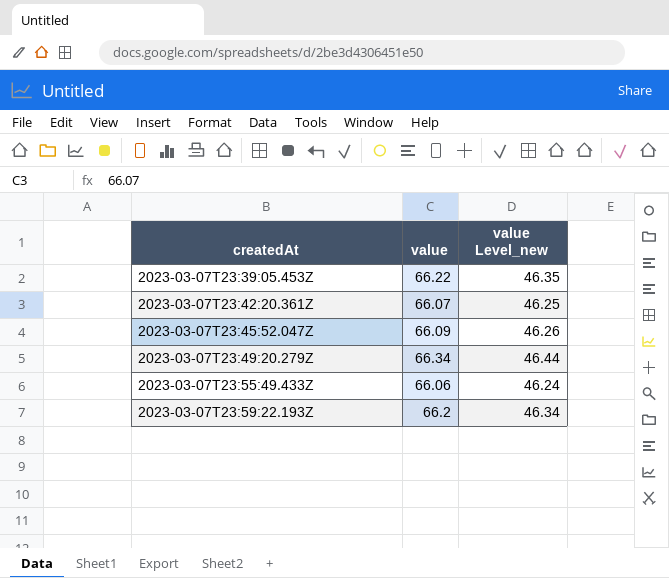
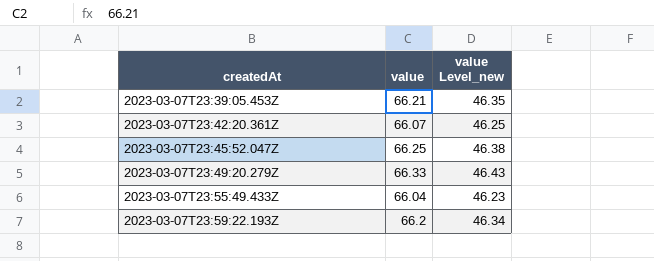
2023-03-07T23:39:05.453Z | value: 66.22 -> 66.21
2023-03-07T23:45:52.047Z | value: 66.09 -> 66.25
2023-03-07T23:45:52.047Z | value Level_new: 46.26 -> 46.38
2023-03-07T23:49:20.279Z | value: 66.34 -> 66.33
2023-03-07T23:49:20.279Z | value Level_new: 46.44 -> 46.43
2023-03-07T23:55:49.433Z | value: 66.06 -> 66.04
2023-03-07T23:55:49.433Z | value Level_new: 46.24 -> 46.23

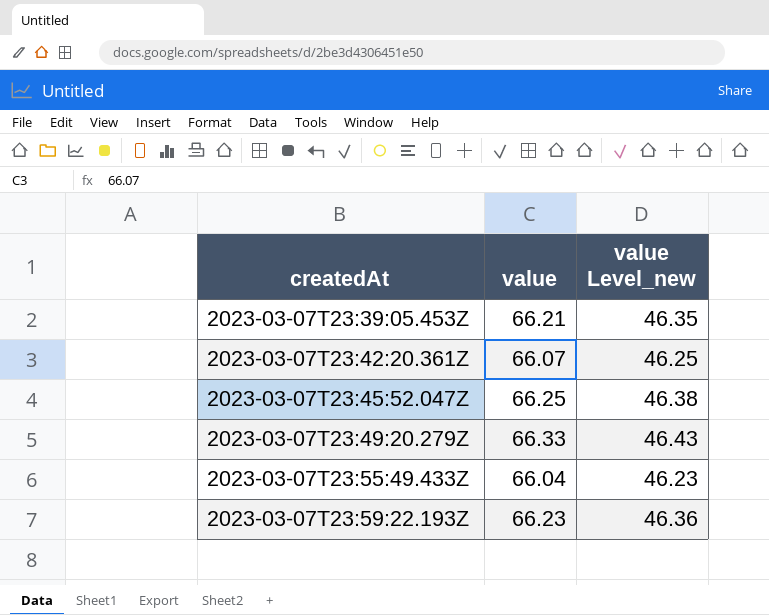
2023-03-07T23:59:22.193Z | value: 66.2 -> 66.23
2023-03-07T23:59:22.193Z | value Level_new: 46.34 -> 46.36

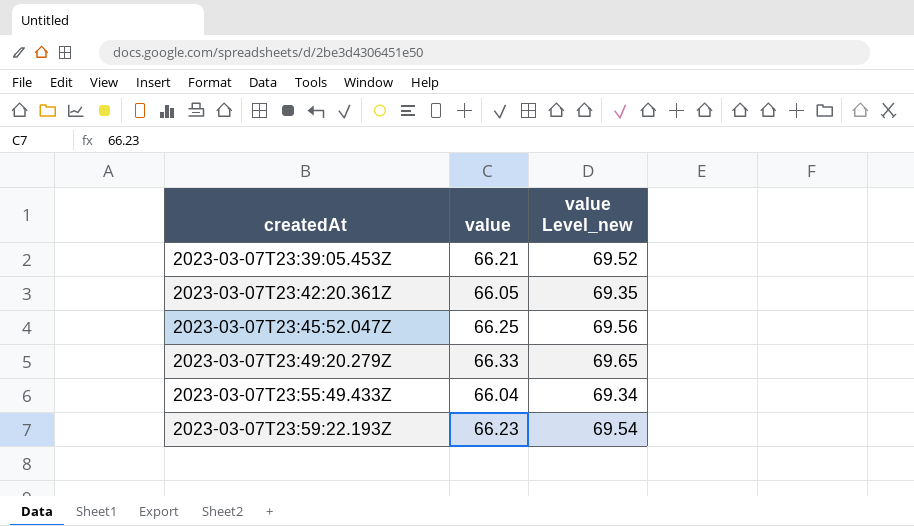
column value Level_new | formula: [value] * 0.7 -> [value] * 1.05
2023-03-07T23:42:20.361Z | value: 66.07 -> 66.05

